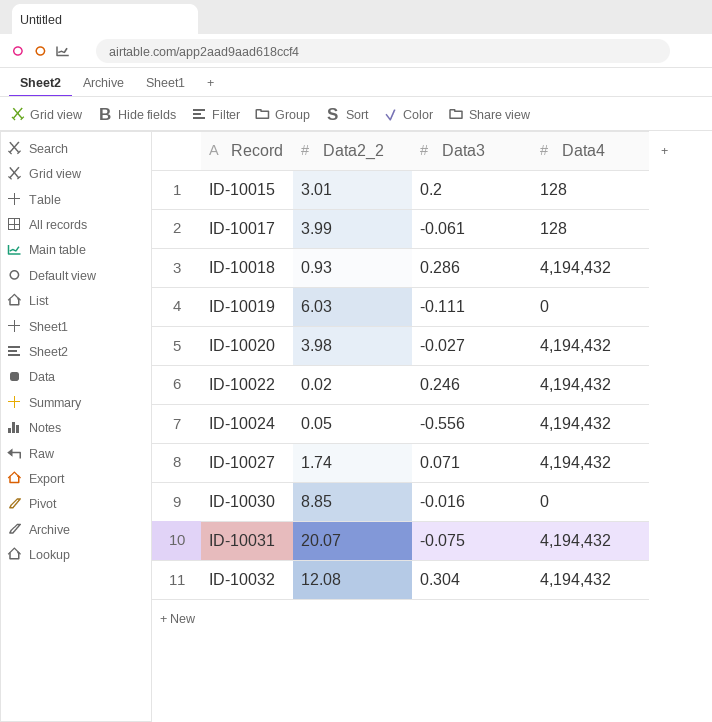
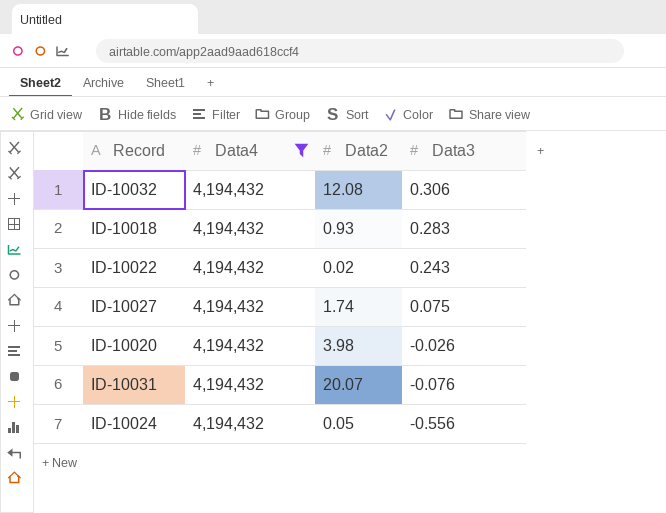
filter: none -> Data4 = 4,194,432
row order: Record ascending -> Data3 descending
column Data4 | position: 4 -> 2
column name: Data2_2 -> Data2
ID-10032 | Data3: 0.304 -> 0.306
ID-10018 | Data3: 0.286 -> 0.283
ID-10022 | Data3: 0.246 -> 0.243
ID-10027 | Data3: 0.071 -> 0.075
ID-10020 | Data3: -0.027 -> -0.026
ID-10031 | Data3: -0.075 -> -0.076

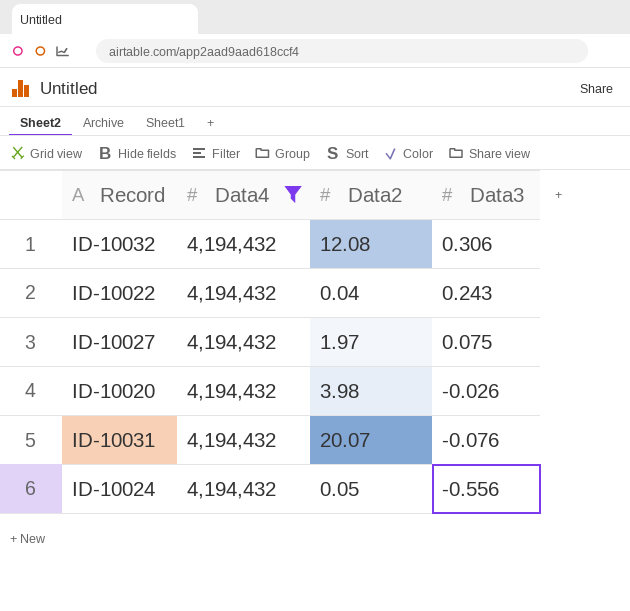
row ID-10018: 4,194,432 | 0.93 | 0.283 -> none
ID-10022 | Data2: 0.02 -> 0.04
ID-10027 | Data2: 1.74 -> 1.97

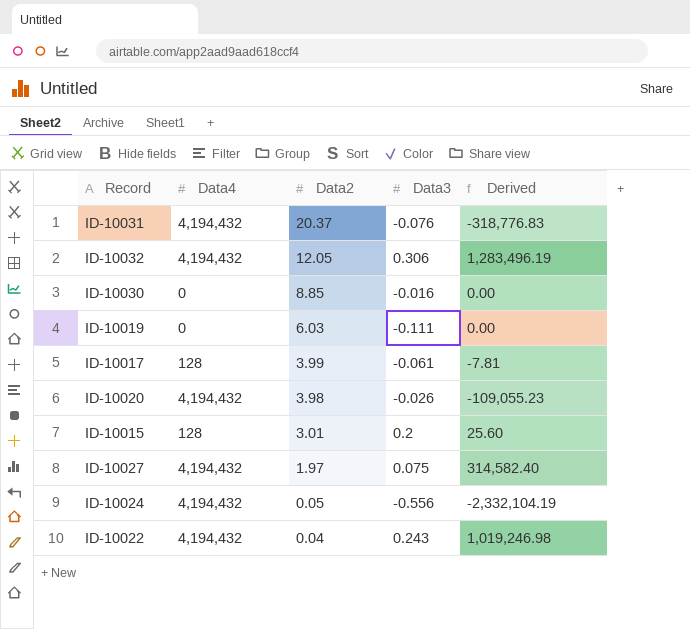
filter: Data4 = 4,194,432 -> none
row order: Data3 descending -> Data2 descending
column Derived | formula: none -> [Data4] * [Data3]
ID-10031 | Data2: 20.07 -> 20.37
ID-10032 | Data2: 12.08 -> 12.05

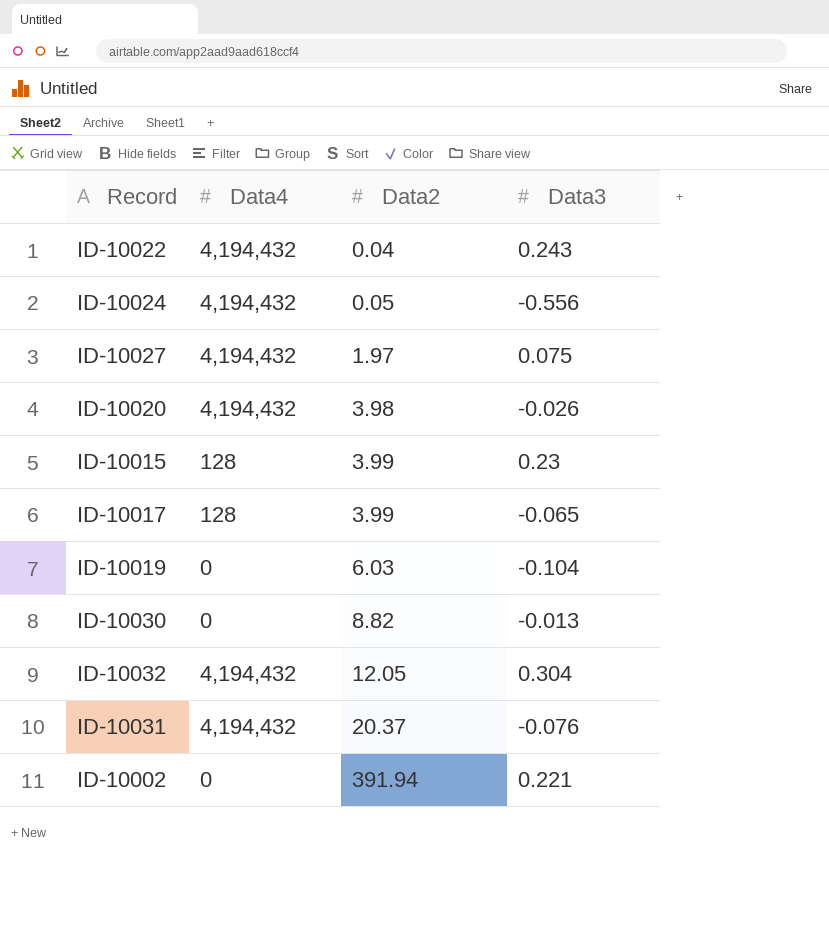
row order: Data2 descending -> Data2 ascending
column Derived | formula: [Data4] * [Data3] -> none
ID-10015 | Data2: 3.01 -> 3.99
ID-10015 | Data3: 0.2 -> 0.23
ID-10017 | Data3: -0.061 -> -0.065
ID-10019 | Data3: -0.111 -> -0.104
ID-10030 | Data2: 8.85 -> 8.82
ID-10030 | Data3: -0.016 -> -0.013
ID-10032 | Data3: 0.306 -> 0.304
row ID-10002: none -> 0 | 391.94 | 0.221

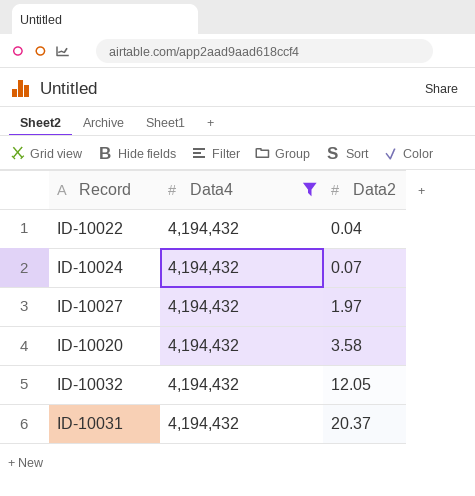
filter: none -> Data4 = 4,194,432
column Data3 | position: 4 -> none
ID-10024 | Data2: 0.05 -> 0.07
ID-10020 | Data2: 3.98 -> 3.58

